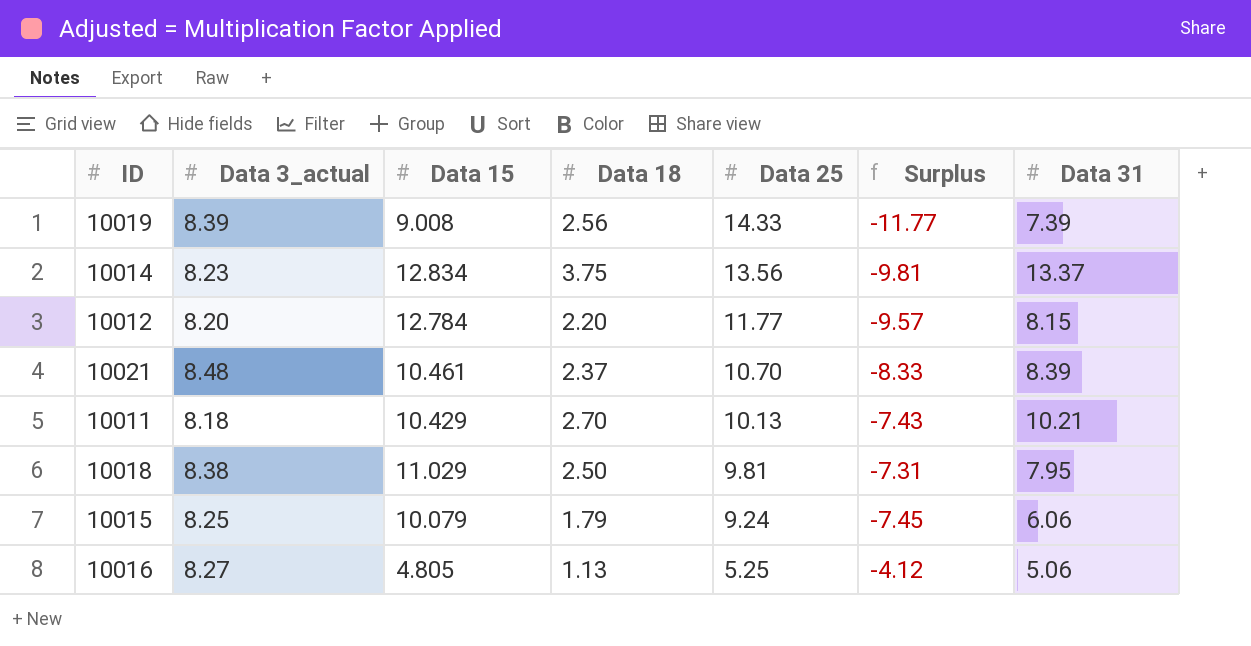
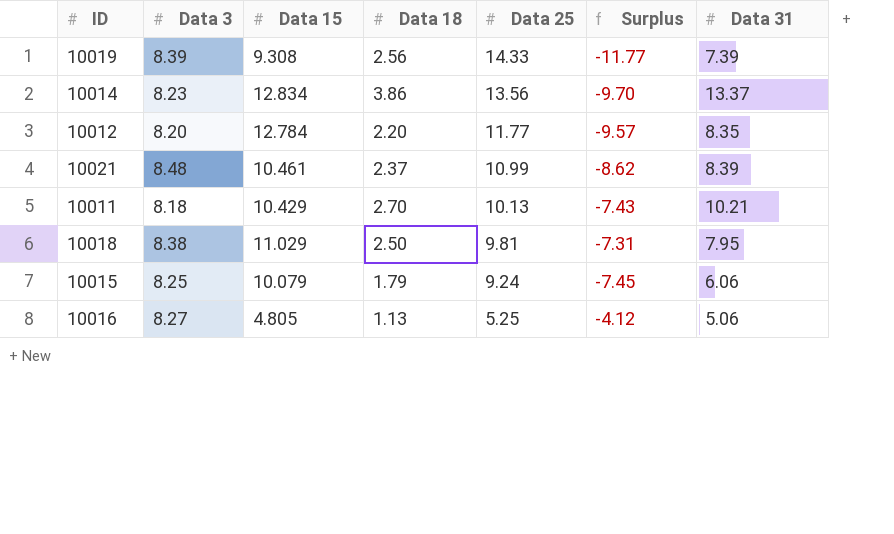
column name: Data 3_actual -> Data 3
10019 | Data 15: 9.008 -> 9.308
10014 | Data 18: 3.75 -> 3.86
10014 | Surplus: -9.81 -> -9.70
10012 | Data 31: 8.15 -> 8.35
10021 | Data 25: 10.70 -> 10.99
10021 | Surplus: -8.33 -> -8.62

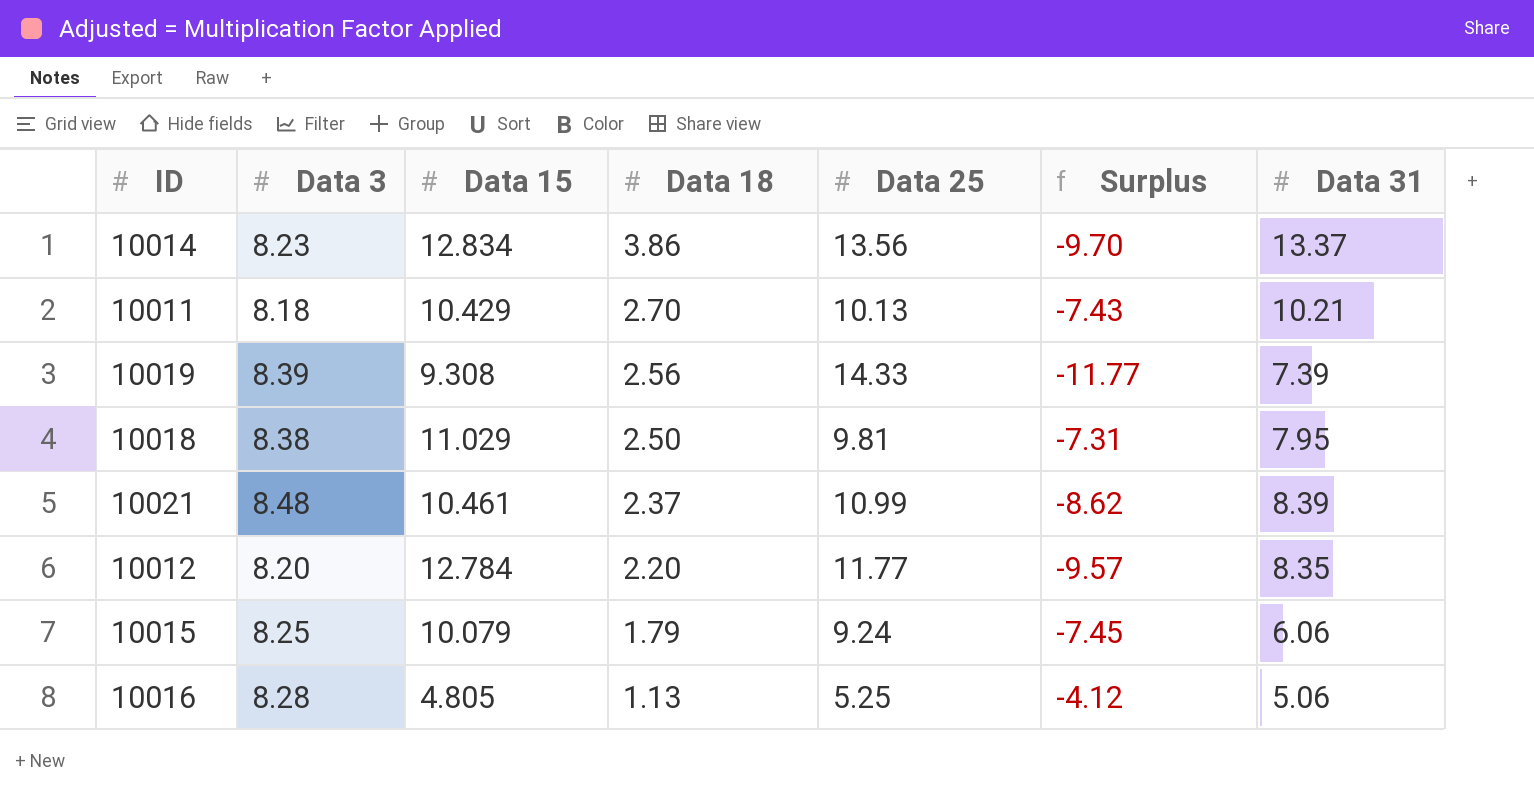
row order: Data 25 descending -> Data 18 descending
10016 | Data 3: 8.27 -> 8.28

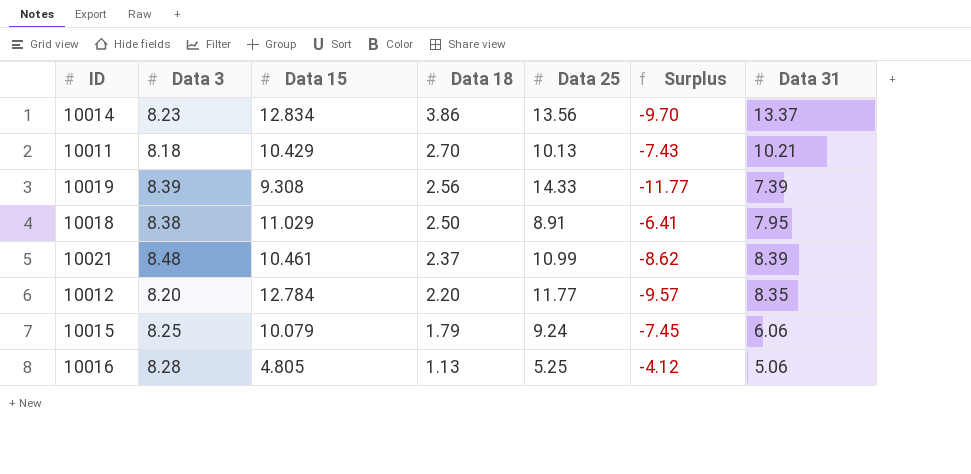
10018 | Data 25: 9.81 -> 8.91
10018 | Surplus: -7.31 -> -6.41

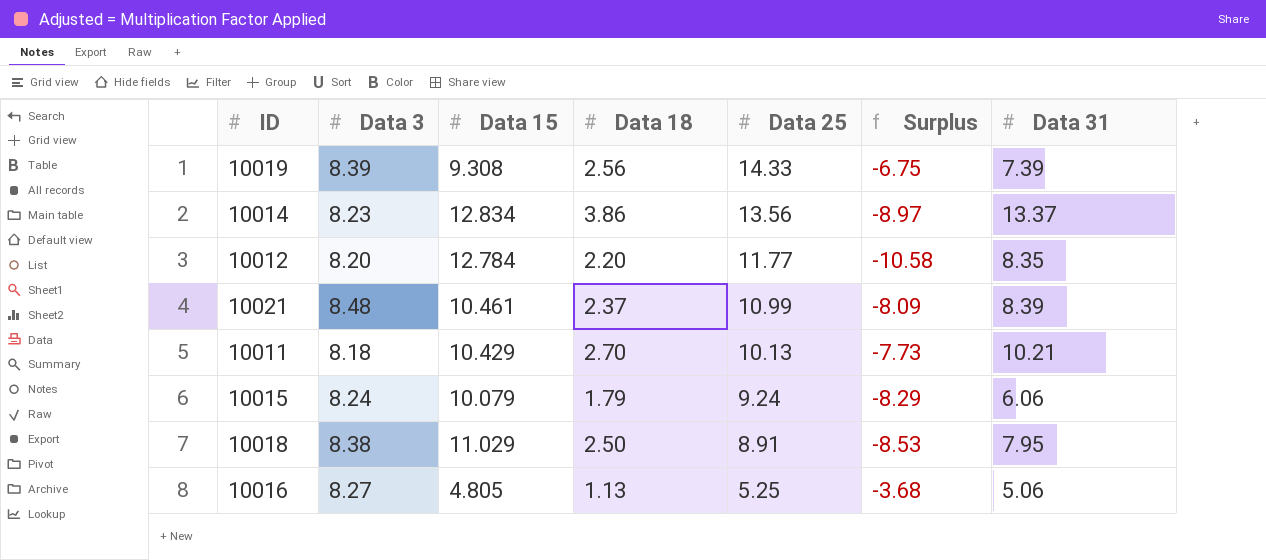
row order: Data 18 descending -> Data 25 descending
column Surplus | formula: [Data 18] - [Data 25] -> [Data 18] - [Data 15]
10015 | Data 3: 8.25 -> 8.24
10016 | Data 3: 8.28 -> 8.27

